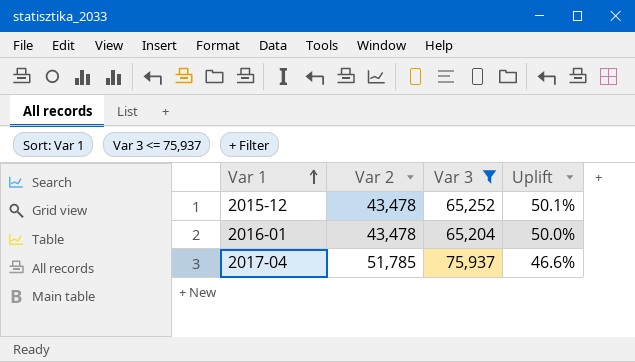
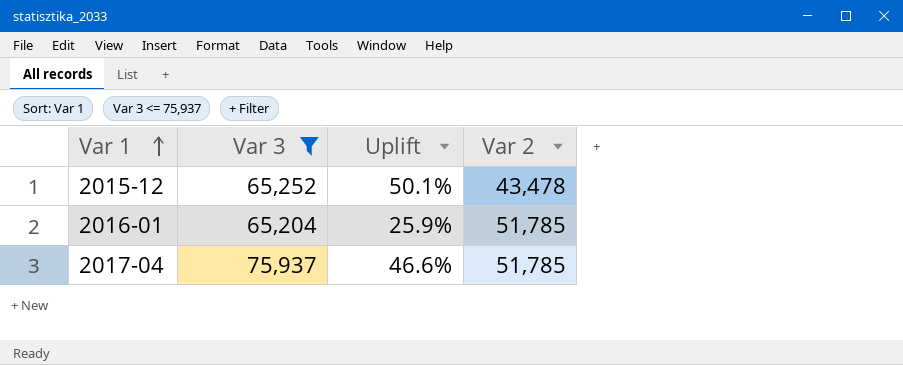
column Var 2 | position: 2 -> 4
2016-01 | Uplift: 50.0% -> 25.9%
2016-01 | Var 2: 43,478 -> 51,785

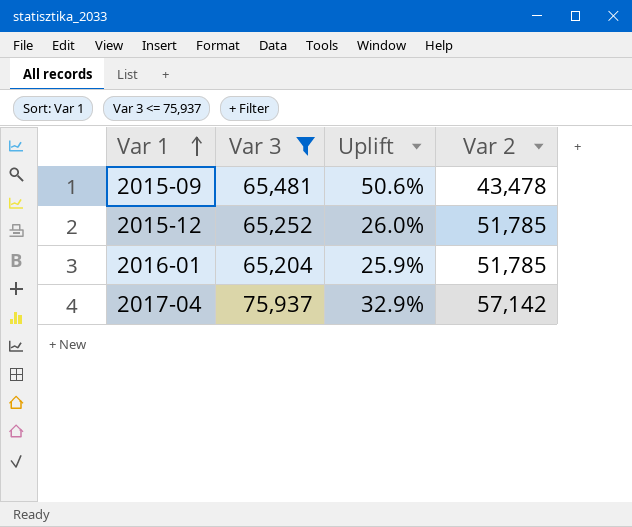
row 2015-09: none -> 65,481 | 50.6% | 43,478
2015-12 | Uplift: 50.1% -> 26.0%
2015-12 | Var 2: 43,478 -> 51,785
2017-04 | Uplift: 46.6% -> 32.9%
2017-04 | Var 2: 51,785 -> 57,142

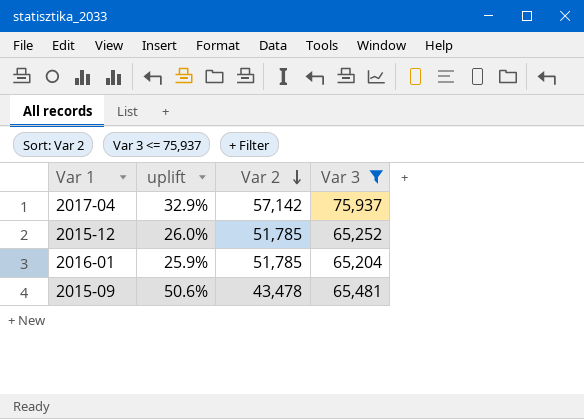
row order: Var 1 ascending -> Var 2 descending
column name: Uplift -> uplift
column Var 3 | position: 2 -> 4

